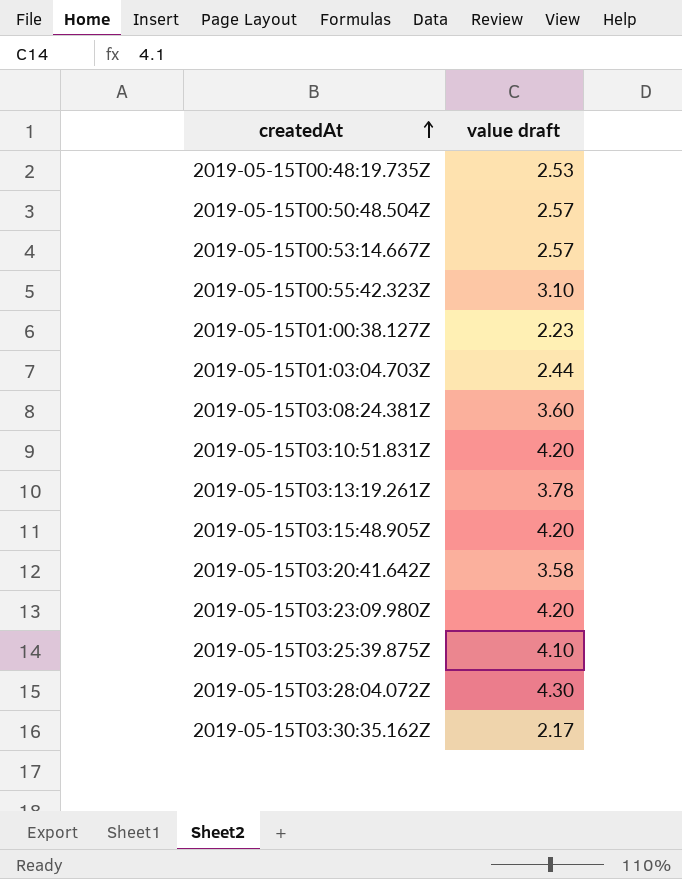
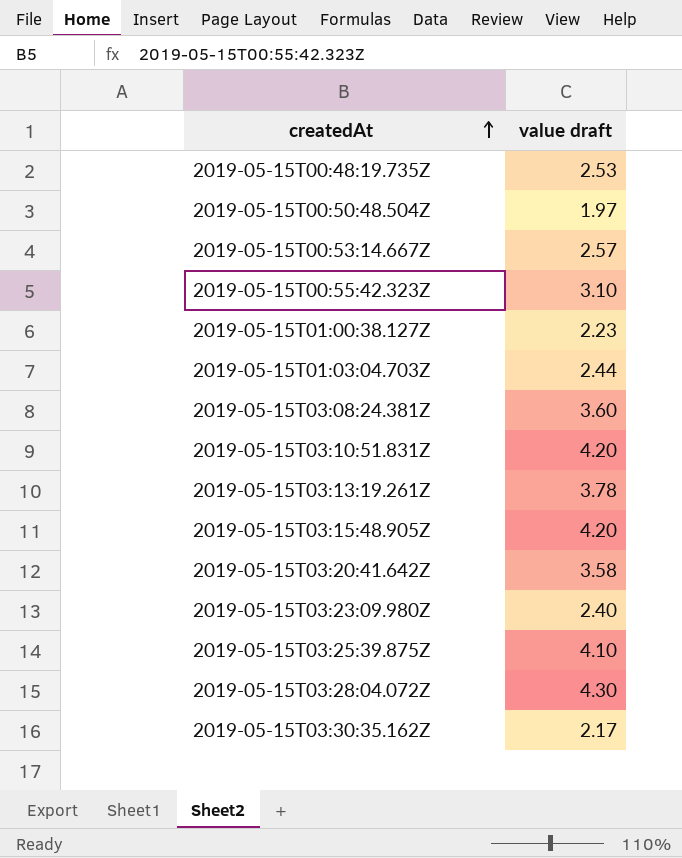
2019-05-15T00:50:48.504Z | value draft: 2.57 -> 1.97
2019-05-15T03:23:09.980Z | value draft: 4.20 -> 2.40

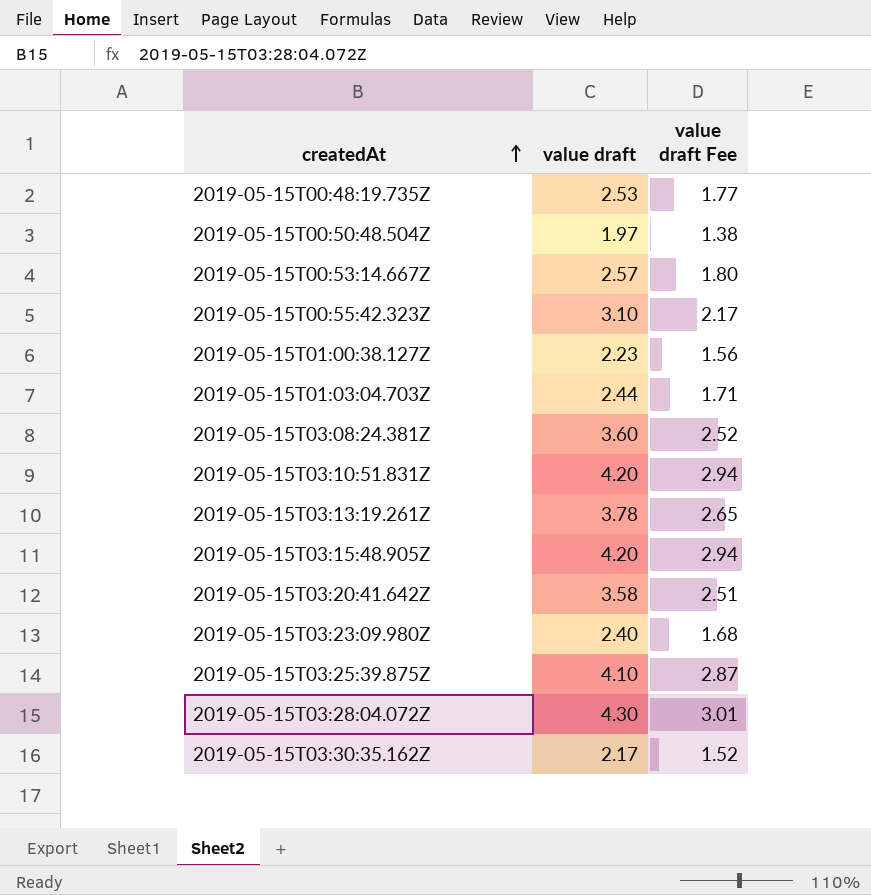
column value draft Fee | formula: none -> [value draft] * 0.7

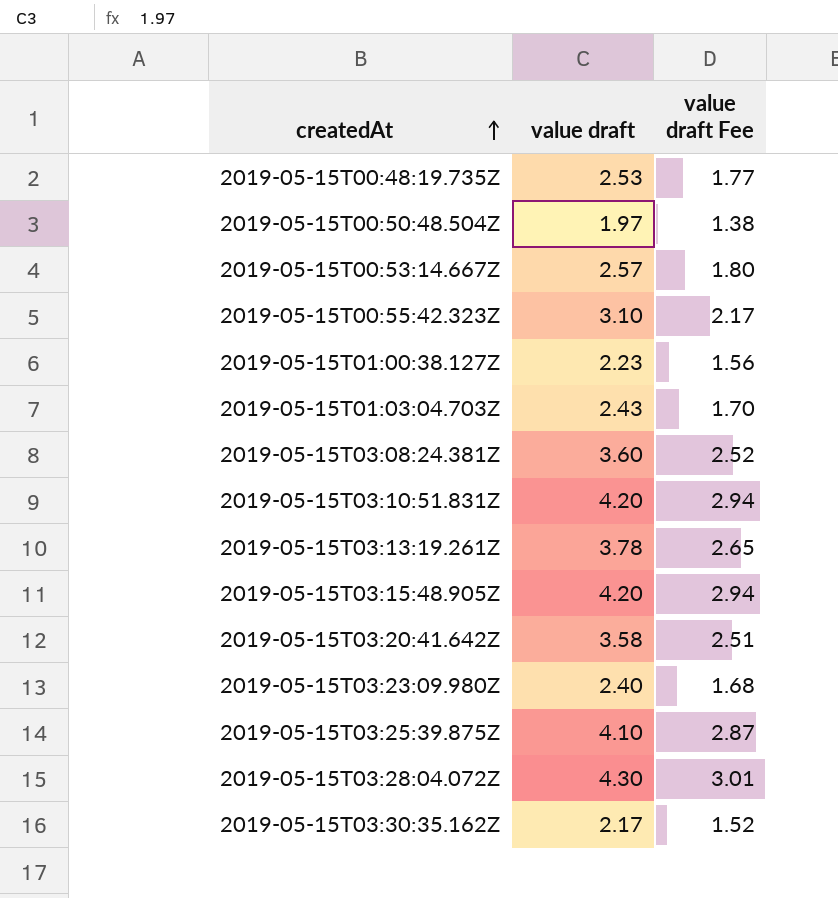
2019-05-15T01:03:04.703Z | value draft: 2.44 -> 2.43
2019-05-15T01:03:04.703Z | value draft Fee: 1.71 -> 1.70

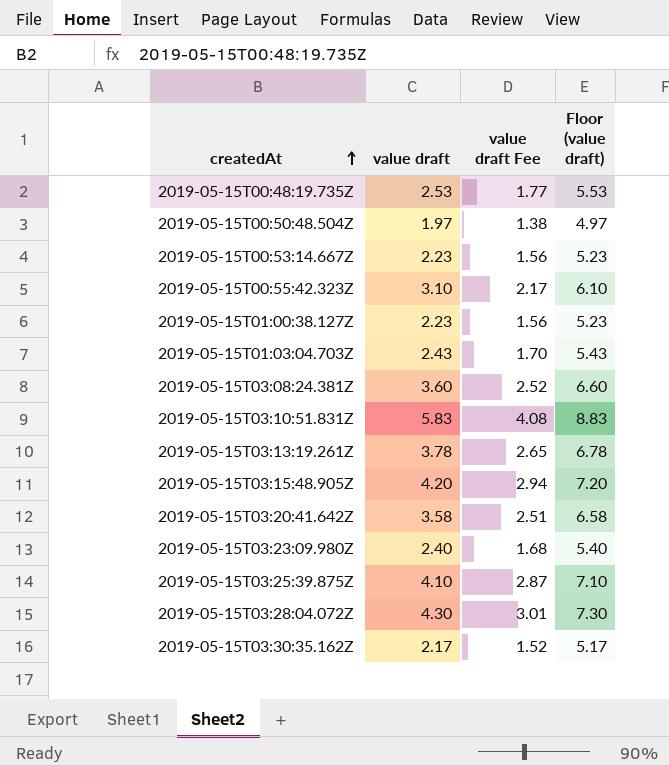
column Floor (value draft) | formula: none -> [value draft] + 3
2019-05-15T00:53:14.667Z | value draft: 2.57 -> 2.23
2019-05-15T00:53:14.667Z | value draft Fee: 1.80 -> 1.56
2019-05-15T03:10:51.831Z | value draft: 4.20 -> 5.83
2019-05-15T03:10:51.831Z | value draft Fee: 2.94 -> 4.08

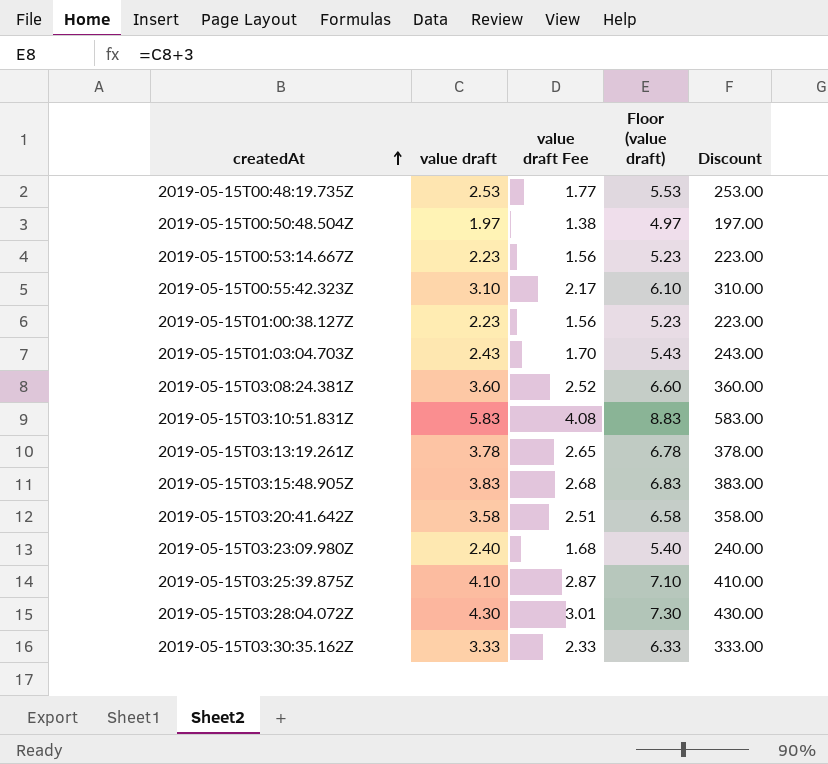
column Discount | formula: none -> [value draft] * 100
2019-05-15T03:15:48.905Z | value draft: 4.20 -> 3.83
2019-05-15T03:15:48.905Z | value draft Fee: 2.94 -> 2.68
2019-05-15T03:15:48.905Z | Floor (value draft): 7.20 -> 6.83
2019-05-15T03:30:35.162Z | value draft: 2.17 -> 3.33
2019-05-15T03:30:35.162Z | value draft Fee: 1.52 -> 2.33
2019-05-15T03:30:35.162Z | Floor (value draft): 5.17 -> 6.33

